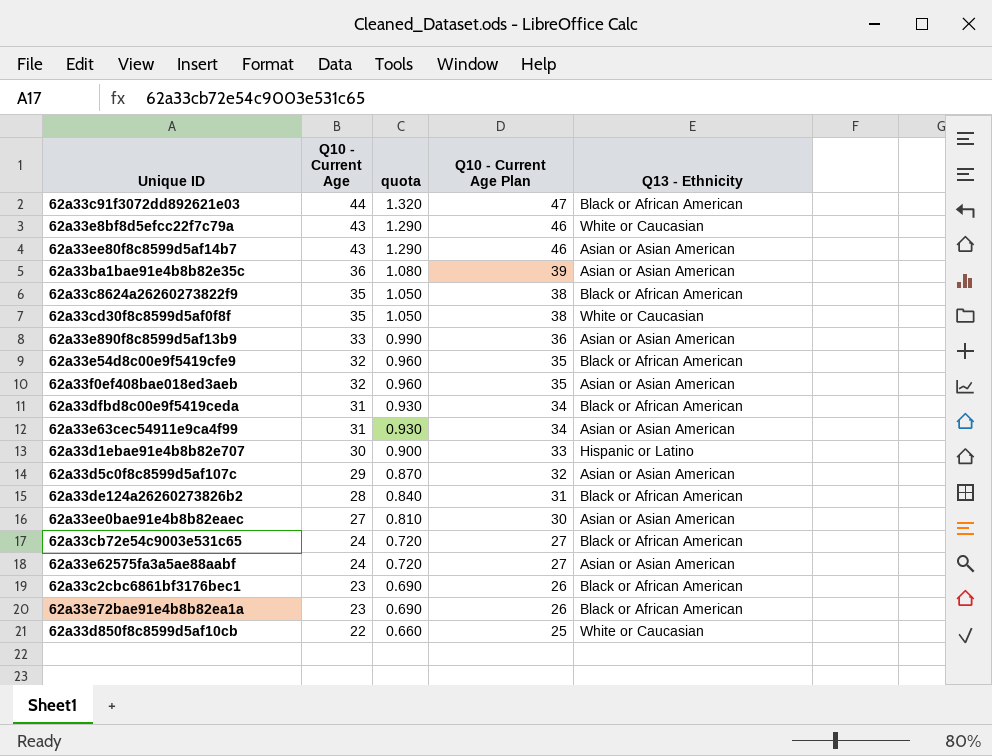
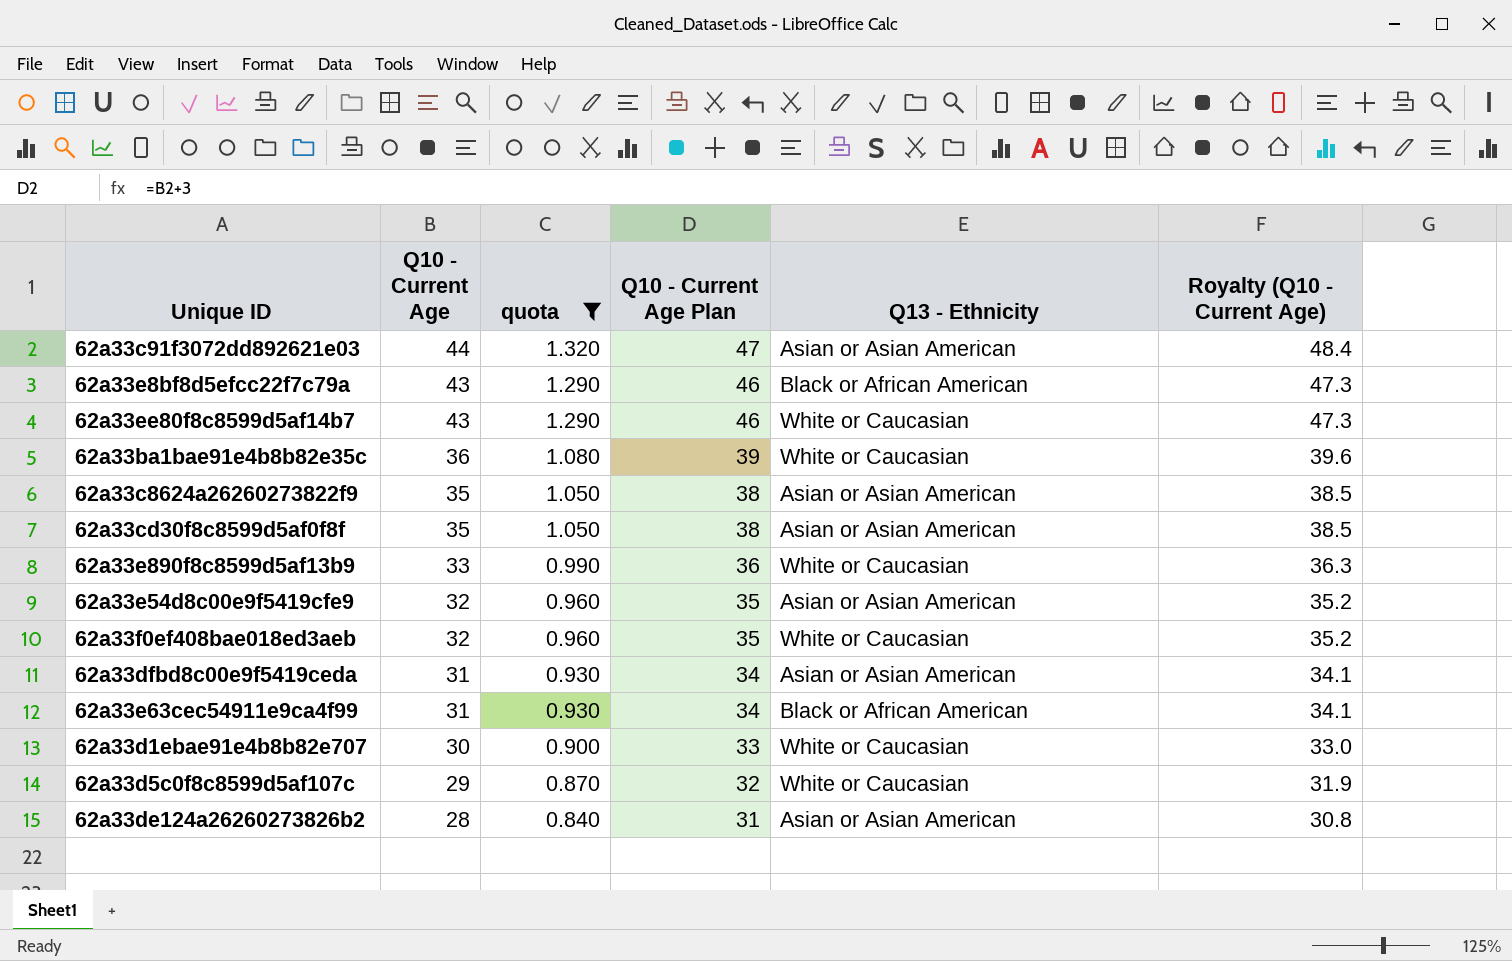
filter: none -> quota >= 0.840
column Royalty (Q10 - Current Age) | formula: none -> [Q10 - Current Age] * 1.1
62a33c91f3072dd892621e03 | Q13 - Ethnicity: Black or African American -> Asian or Asian American
62a33e8bf8d5efcc22f7c79a | Q13 - Ethnicity: White or Caucasian -> Black or African American
62a33ee80f8c8599d5af14b7 | Q13 - Ethnicity: Asian or Asian American -> White or Caucasian
62a33ba1bae91e4b8b82e35c | Q13 - Ethnicity: Asian or Asian American -> White or Caucasian
62a33c8624a26260273822f9 | Q13 - Ethnicity: Black or African American -> Asian or Asian American
62a33cd30f8c8599d5af0f8f | Q13 - Ethnicity: White or Caucasian -> Asian or Asian American
62a33e890f8c8599d5af13b9 | Q13 - Ethnicity: Asian or Asian American -> White or Caucasian
62a33e54d8c00e9f5419cfe9 | Q13 - Ethnicity: Black or African American -> Asian or Asian American
62a33f0ef408bae018ed3aeb | Q13 - Ethnicity: Asian or Asian American -> White or Caucasian
62a33dfbd8c00e9f5419ceda | Q13 - Ethnicity: Black or African American -> Asian or Asian American
62a33e63cec54911e9ca4f99 | Q13 - Ethnicity: Asian or Asian American -> Black or African American
62a33d1ebae91e4b8b82e707 | Q13 - Ethnicity: Hispanic or Latino -> White or Caucasian
62a33d5c0f8c8599d5af107c | Q13 - Ethnicity: Asian or Asian American -> White or Caucasian
62a33de124a26260273826b2 | Q13 - Ethnicity: Black or African American -> Asian or Asian American

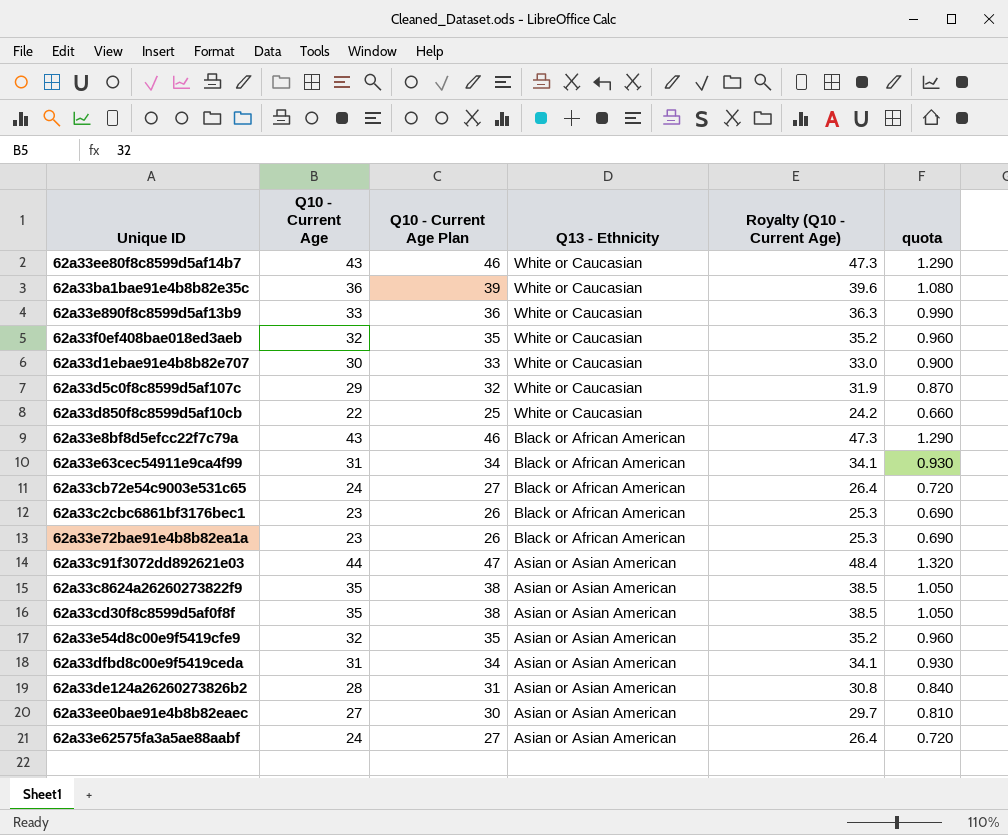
filter: quota >= 0.840 -> none
row order: Q10 - Current Age descending -> Q13 - Ethnicity descending
column quota | position: 3 -> 6

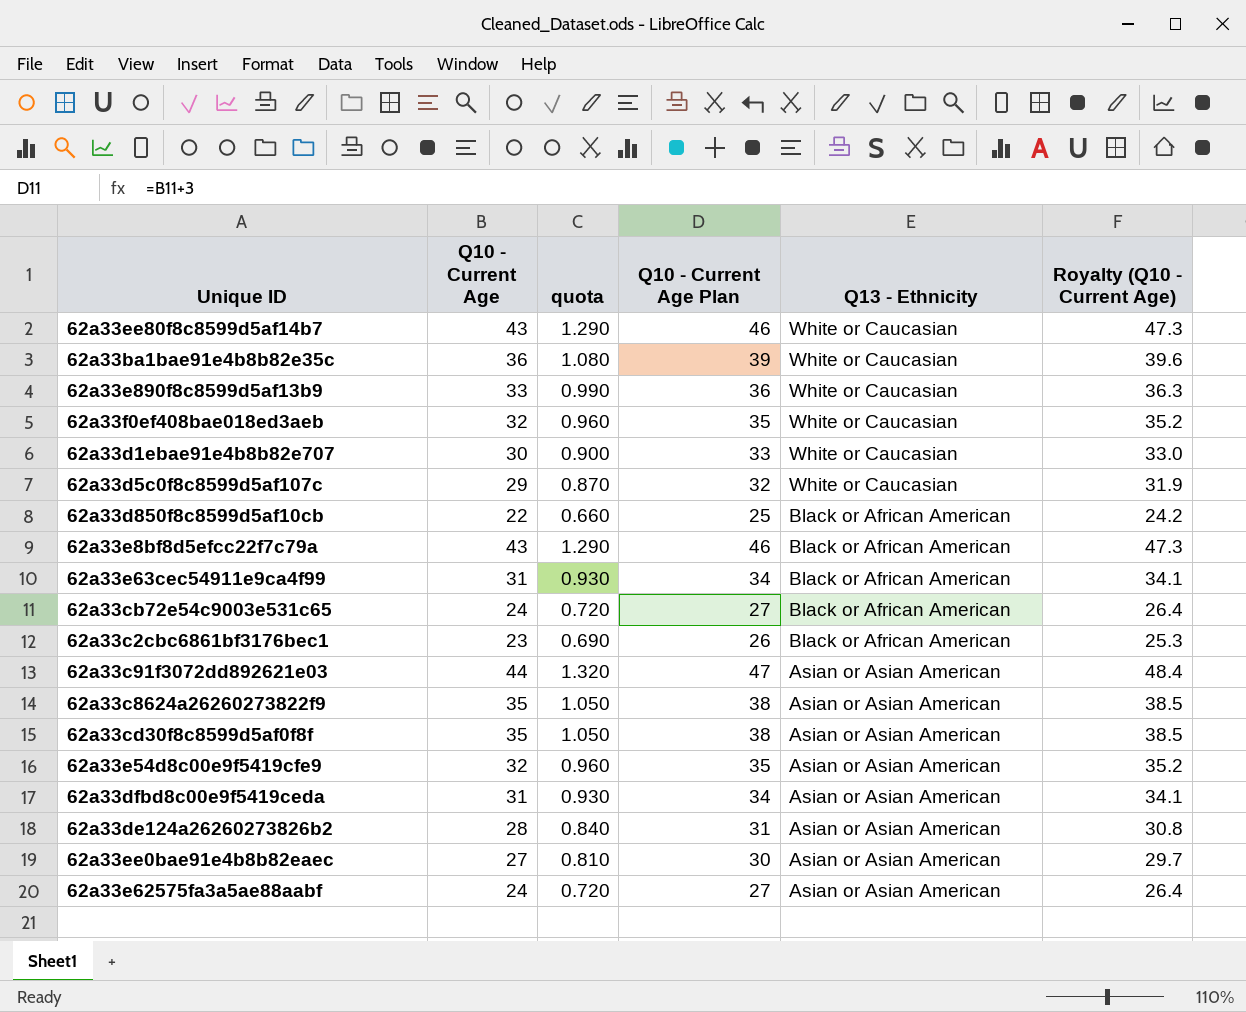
column quota | position: 6 -> 3
row 62a33e72bae91e4b8b82ea1a: 23 | 26 | Black or African American | 25.3 | 0.690 -> none
62a33d850f8c8599d5af10cb | Q13 - Ethnicity: White or Caucasian -> Black or African American

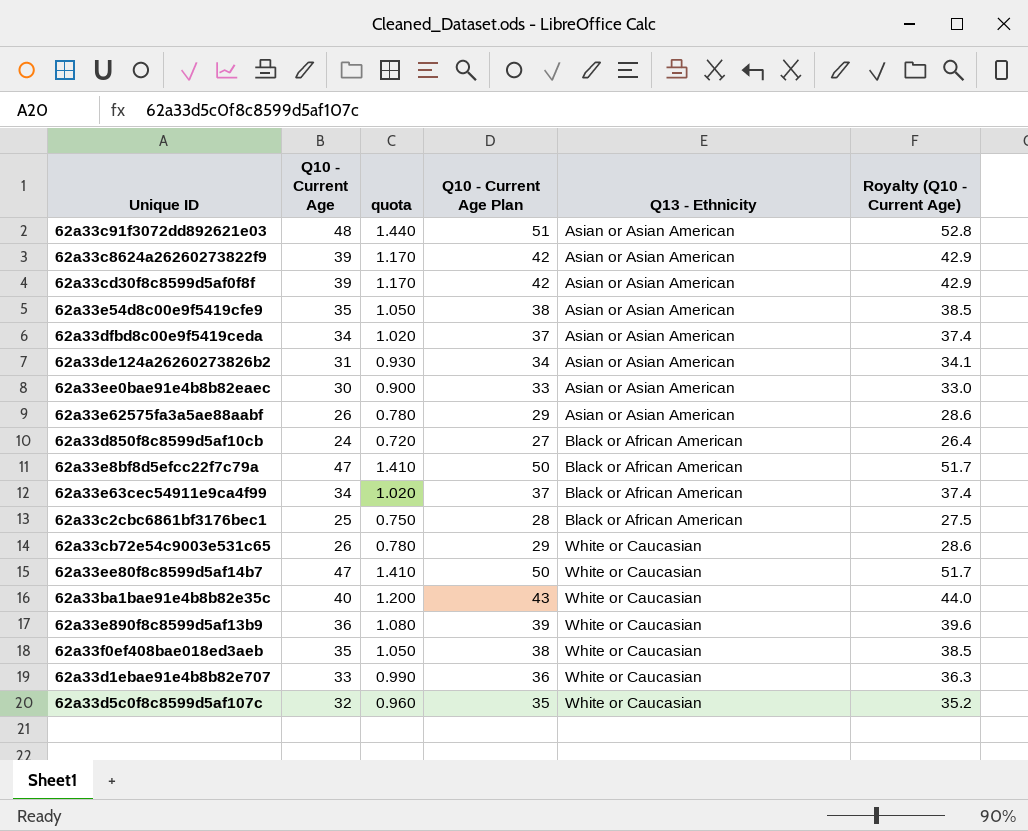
row order: Q13 - Ethnicity descending -> Q13 - Ethnicity ascending
62a33c91f3072dd892621e03 | Q10 - Current Age: 44 -> 48
62a33c91f3072dd892621e03 | quota: 1.320 -> 1.440
62a33c91f3072dd892621e03 | Q10 - Current Age Plan: 47 -> 51
62a33c91f3072dd892621e03 | Royalty (Q10 - Current Age): 48.4 -> 52.8
62a33c8624a26260273822f9 | Q10 - Current Age: 35 -> 39
62a33c8624a26260273822f9 | quota: 1.050 -> 1.170
62a33c8624a26260273822f9 | Q10 - Current Age Plan: 38 -> 42
62a33c8624a26260273822f9 | Royalty (Q10 - Current Age): 38.5 -> 42.9
62a33cd30f8c8599d5af0f8f | Q10 - Current Age: 35 -> 39
62a33cd30f8c8599d5af0f8f | quota: 1.050 -> 1.170
62a33cd30f8c8599d5af0f8f | Q10 - Current Age Plan: 38 -> 42
62a33cd30f8c8599d5af0f8f | Royalty (Q10 - Current Age): 38.5 -> 42.9
62a33e54d8c00e9f5419cfe9 | Q10 - Current Age: 32 -> 35
62a33e54d8c00e9f5419cfe9 | quota: 0.960 -> 1.050
62a33e54d8c00e9f5419cfe9 | Q10 - Current Age Plan: 35 -> 38
62a33e54d8c00e9f5419cfe9 | Royalty (Q10 - Current Age): 35.2 -> 38.5
62a33dfbd8c00e9f5419ceda | Q10 - Current Age: 31 -> 34
62a33dfbd8c00e9f5419ceda | quota: 0.930 -> 1.020
62a33dfbd8c00e9f5419ceda | Q10 - Current Age Plan: 34 -> 37
62a33dfbd8c00e9f5419ceda | Royalty (Q10 - Current Age): 34.1 -> 37.4
62a33de124a26260273826b2 | Q10 - Current Age: 28 -> 31
62a33de124a26260273826b2 | quota: 0.840 -> 0.930
62a33de124a26260273826b2 | Q10 - Current Age Plan: 31 -> 34
62a33de124a26260273826b2 | Royalty (Q10 - Current Age): 30.8 -> 34.1
62a33ee0bae91e4b8b82eaec | Q10 - Current Age: 27 -> 30
62a33ee0bae91e4b8b82eaec | quota: 0.810 -> 0.900
62a33ee0bae91e4b8b82eaec | Q10 - Current Age Plan: 30 -> 33
62a33ee0bae91e4b8b82eaec | Royalty (Q10 - Current Age): 29.7 -> 33.0
62a33e62575fa3a5ae88aabf | Q10 - Current Age: 24 -> 26
62a33e62575fa3a5ae88aabf | quota: 0.720 -> 0.780
62a33e62575fa3a5ae88aabf | Q10 - Current Age Plan: 27 -> 29
62a33e62575fa3a5ae88aabf | Royalty (Q10 - Current Age): 26.4 -> 28.6
62a33d850f8c8599d5af10cb | Q10 - Current Age: 22 -> 24
62a33d850f8c8599d5af10cb | quota: 0.660 -> 0.720
62a33d850f8c8599d5af10cb | Q10 - Current Age Plan: 25 -> 27
62a33d850f8c8599d5af10cb | Royalty (Q10 - Current Age): 24.2 -> 26.4
62a33e8bf8d5efcc22f7c79a | Q10 - Current Age: 43 -> 47
62a33e8bf8d5efcc22f7c79a | quota: 1.290 -> 1.410
62a33e8bf8d5efcc22f7c79a | Q10 - Current Age Plan: 46 -> 50
62a33e8bf8d5efcc22f7c79a | Royalty (Q10 - Current Age): 47.3 -> 51.7
62a33e63cec54911e9ca4f99 | Q10 - Current Age: 31 -> 34
62a33e63cec54911e9ca4f99 | quota: 0.930 -> 1.020
62a33e63cec54911e9ca4f99 | Q10 - Current Age Plan: 34 -> 37
62a33e63cec54911e9ca4f99 | Royalty (Q10 - Current Age): 34.1 -> 37.4
62a33c2cbc6861bf3176bec1 | Q10 - Current Age: 23 -> 25
62a33c2cbc6861bf3176bec1 | quota: 0.690 -> 0.750
62a33c2cbc6861bf3176bec1 | Q10 - Current Age Plan: 26 -> 28
62a33c2cbc6861bf3176bec1 | Royalty (Q10 - Current Age): 25.3 -> 27.5
62a33cb72e54c9003e531c65 | Q10 - Current Age: 24 -> 26
62a33cb72e54c9003e531c65 | quota: 0.720 -> 0.780
62a33cb72e54c9003e531c65 | Q10 - Current Age Plan: 27 -> 29
62a33cb72e54c9003e531c65 | Q13 - Ethnicity: Black or African American -> White or Caucasian
62a33cb72e54c9003e531c65 | Royalty (Q10 - Current Age): 26.4 -> 28.6
62a33ee80f8c8599d5af14b7 | Q10 - Current Age: 43 -> 47
62a33ee80f8c8599d5af14b7 | quota: 1.290 -> 1.410
62a33ee80f8c8599d5af14b7 | Q10 - Current Age Plan: 46 -> 50
62a33ee80f8c8599d5af14b7 | Royalty (Q10 - Current Age): 47.3 -> 51.7
62a33ba1bae91e4b8b82e35c | Q10 - Current Age: 36 -> 40
62a33ba1bae91e4b8b82e35c | quota: 1.080 -> 1.200
62a33ba1bae91e4b8b82e35c | Q10 - Current Age Plan: 39 -> 43
62a33ba1bae91e4b8b82e35c | Royalty (Q10 - Current Age): 39.6 -> 44.0
62a33e890f8c8599d5af13b9 | Q10 - Current Age: 33 -> 36
62a33e890f8c8599d5af13b9 | quota: 0.990 -> 1.080
62a33e890f8c8599d5af13b9 | Q10 - Current Age Plan: 36 -> 39
62a33e890f8c8599d5af13b9 | Royalty (Q10 - Current Age): 36.3 -> 39.6
62a33f0ef408bae018ed3aeb | Q10 - Current Age: 32 -> 35
62a33f0ef408bae018ed3aeb | quota: 0.960 -> 1.050
62a33f0ef408bae018ed3aeb | Q10 - Current Age Plan: 35 -> 38
62a33f0ef408bae018ed3aeb | Royalty (Q10 - Current Age): 35.2 -> 38.5
62a33d1ebae91e4b8b82e707 | Q10 - Current Age: 30 -> 33
62a33d1ebae91e4b8b82e707 | quota: 0.900 -> 0.990
62a33d1ebae91e4b8b82e707 | Q10 - Current Age Plan: 33 -> 36
62a33d1ebae91e4b8b82e707 | Royalty (Q10 - Current Age): 33.0 -> 36.3
62a33d5c0f8c8599d5af107c | Q10 - Current Age: 29 -> 32
62a33d5c0f8c8599d5af107c | quota: 0.870 -> 0.960
62a33d5c0f8c8599d5af107c | Q10 - Current Age Plan: 32 -> 35
62a33d5c0f8c8599d5af107c | Royalty (Q10 - Current Age): 31.9 -> 35.2

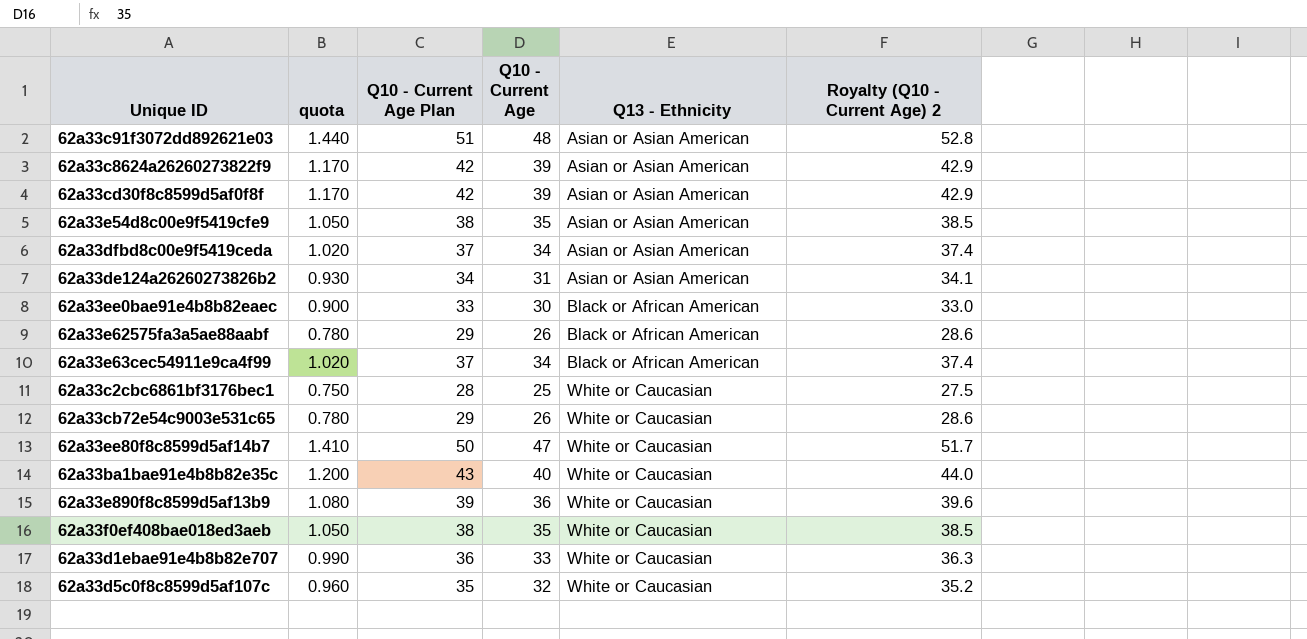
column Q10 - Current Age | position: 2 -> 4
column name: Royalty (Q10 - Current Age) -> Royalty (Q10 - Current Age) 2
row 62a33d850f8c8599d5af10cb: 24 | 0.720 | 27 | Black or African American | 26.4 -> none
row 62a33e8bf8d5efcc22f7c79a: 47 | 1.410 | 50 | Black or African American | 51.7 -> none
62a33ee0bae91e4b8b82eaec | Q13 - Ethnicity: Asian or Asian American -> Black or African American
62a33e62575fa3a5ae88aabf | Q13 - Ethnicity: Asian or Asian American -> Black or African American
62a33c2cbc6861bf3176bec1 | Q13 - Ethnicity: Black or African American -> White or Caucasian

